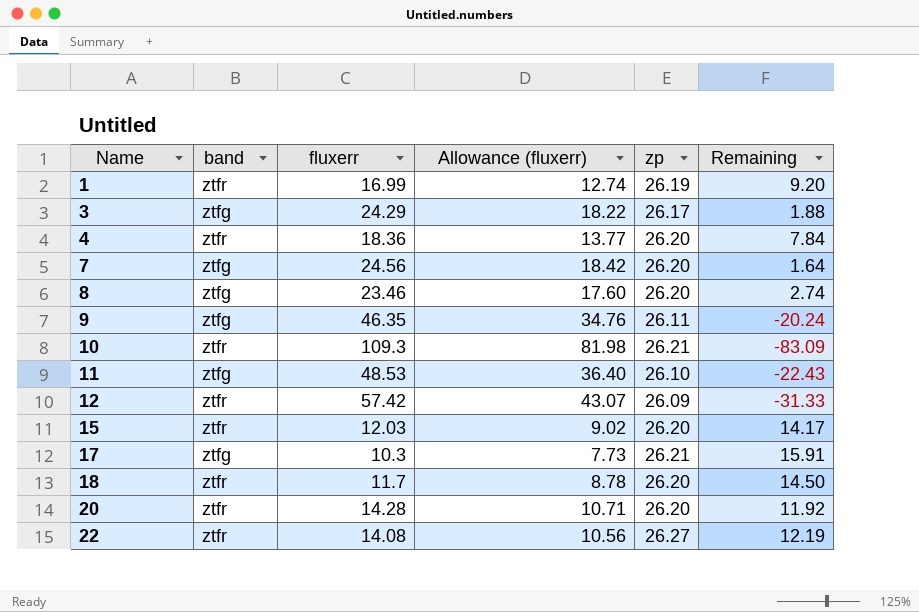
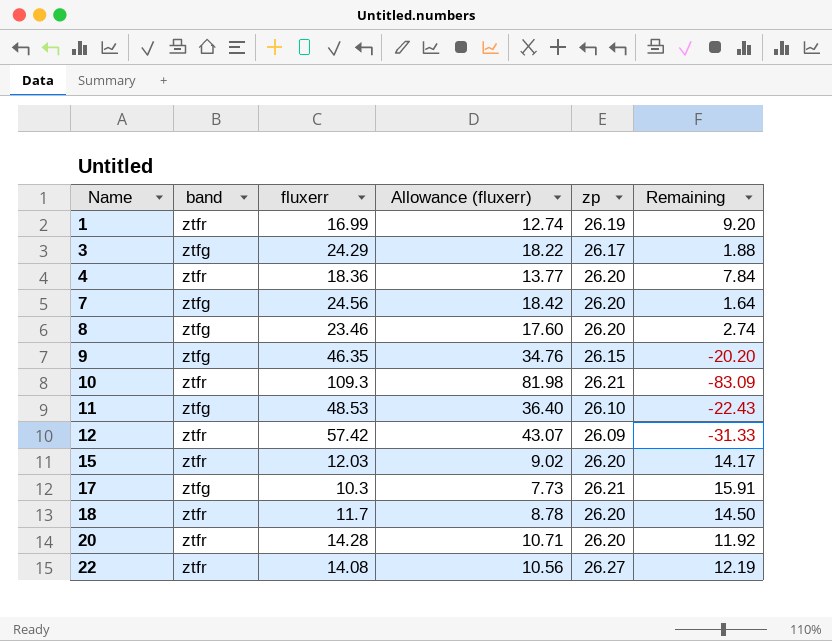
9 | zp: 26.11 -> 26.15
9 | Remaining: -20.24 -> -20.20

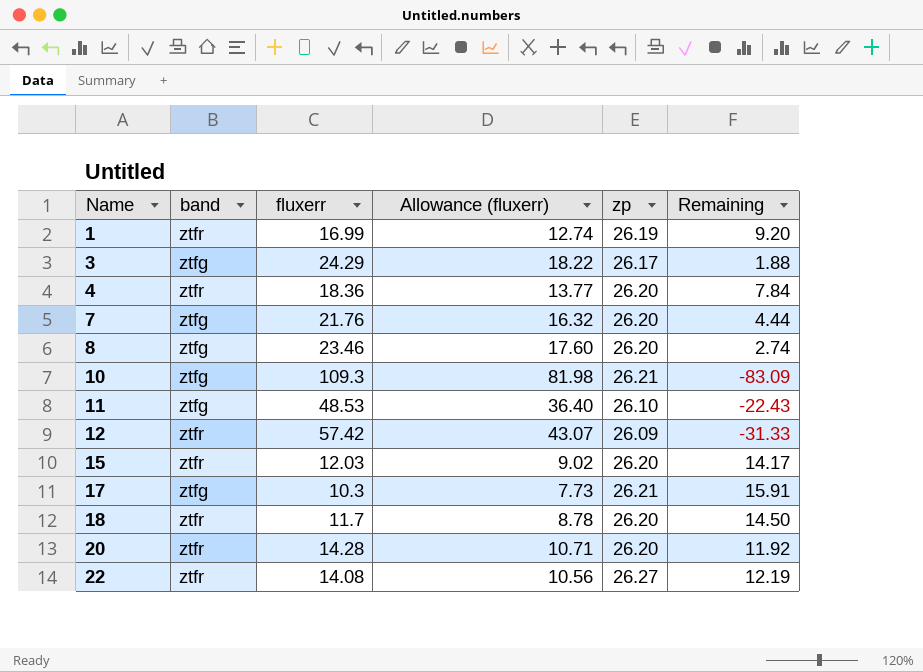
row 9: ztfg | 46.35 | 34.76 | 26.15 | -20.20 -> none
7 | fluxerr: 24.56 -> 21.76
7 | Allowance (fluxerr): 18.42 -> 16.32
7 | Remaining: 1.64 -> 4.44
10 | band: ztfr -> ztfg

